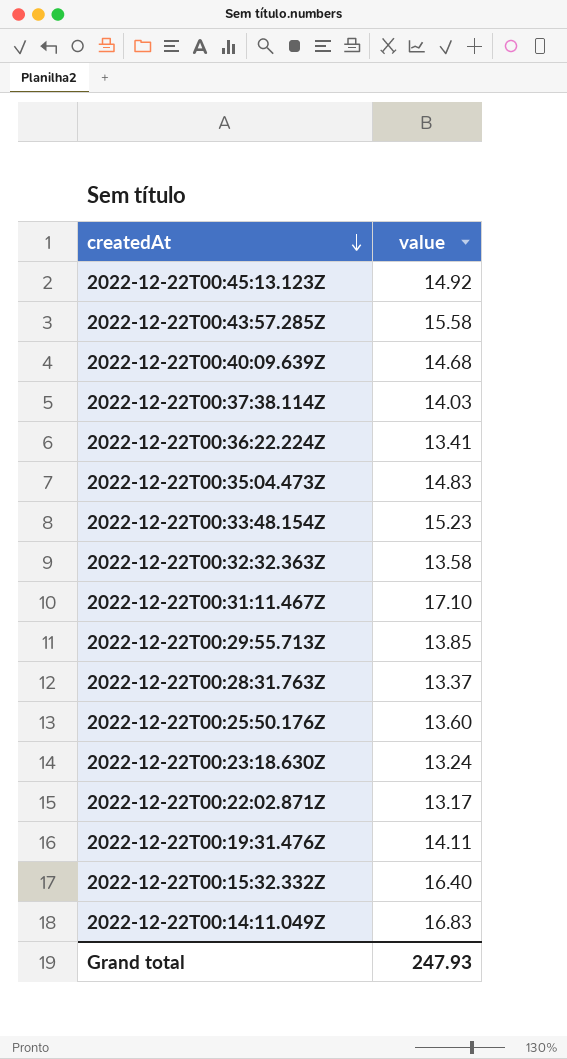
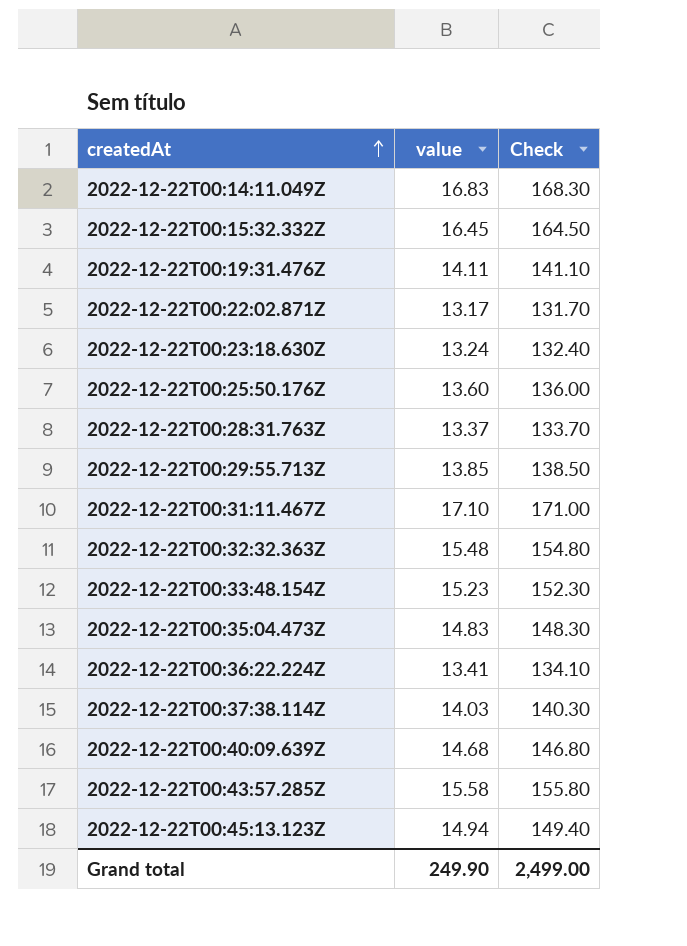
row order: createdAt descending -> createdAt ascending
column Check | formula: none -> [value] * 10
2022-12-22T00:15:32.332Z | value: 16.40 -> 16.45
2022-12-22T00:32:32.363Z | value: 13.58 -> 15.48
2022-12-22T00:45:13.123Z | value: 14.92 -> 14.94
Grand total | value: 247.93 -> 249.90

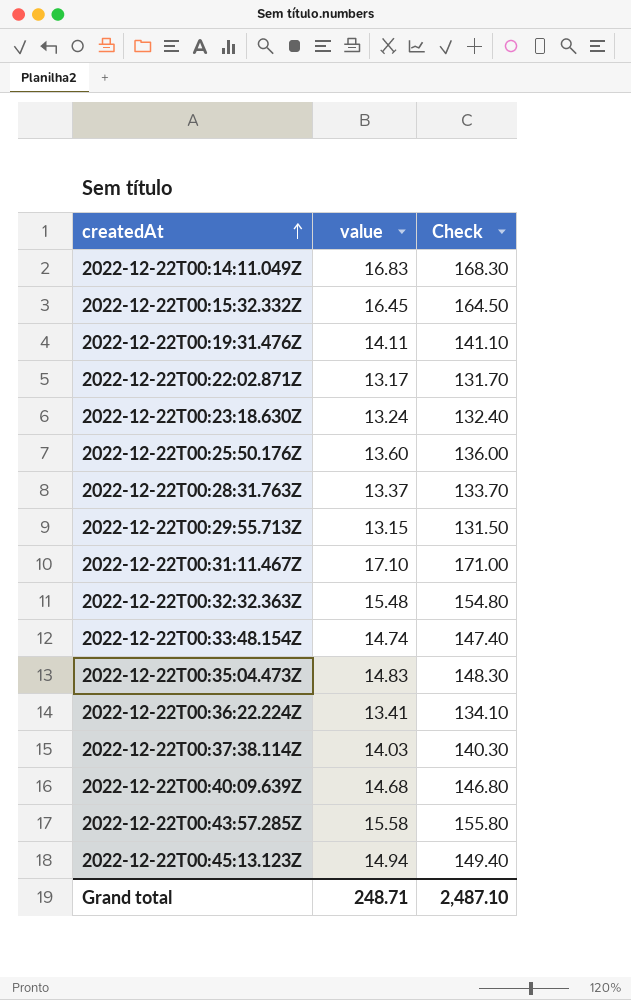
2022-12-22T00:29:55.713Z | value: 13.85 -> 13.15
2022-12-22T00:29:55.713Z | Check: 138.50 -> 131.50
2022-12-22T00:33:48.154Z | value: 15.23 -> 14.74
2022-12-22T00:33:48.154Z | Check: 152.30 -> 147.40
Grand total | value: 249.90 -> 248.71
Grand total | Check: 2,499.00 -> 2,487.10

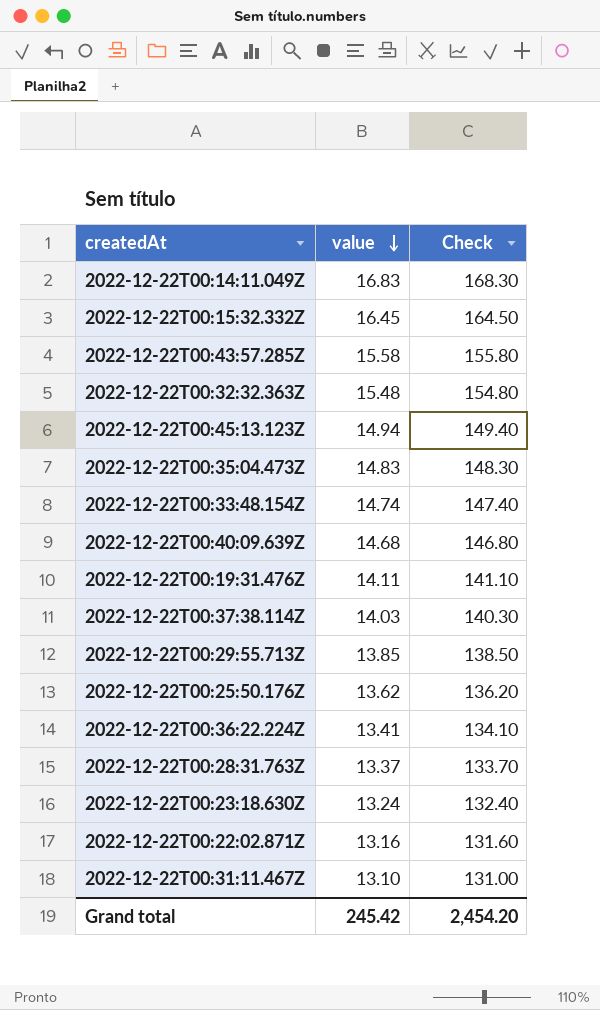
row order: createdAt ascending -> value descending
2022-12-22T00:29:55.713Z | value: 13.15 -> 13.85
2022-12-22T00:29:55.713Z | Check: 131.50 -> 138.50
2022-12-22T00:25:50.176Z | value: 13.60 -> 13.62
2022-12-22T00:25:50.176Z | Check: 136.00 -> 136.20
2022-12-22T00:22:02.871Z | value: 13.17 -> 13.16
2022-12-22T00:22:02.871Z | Check: 131.70 -> 131.60
2022-12-22T00:31:11.467Z | value: 17.10 -> 13.10
2022-12-22T00:31:11.467Z | Check: 171.00 -> 131.00
Grand total | value: 248.71 -> 245.42
Grand total | Check: 2,487.10 -> 2,454.20

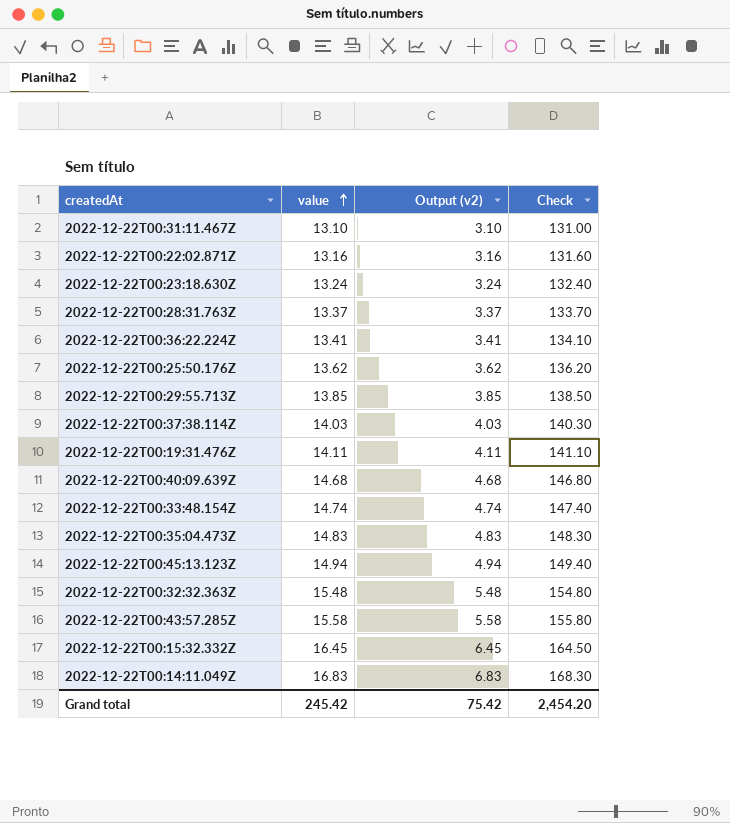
row order: value descending -> value ascending
column Output (v2) | formula: none -> [value] - 10

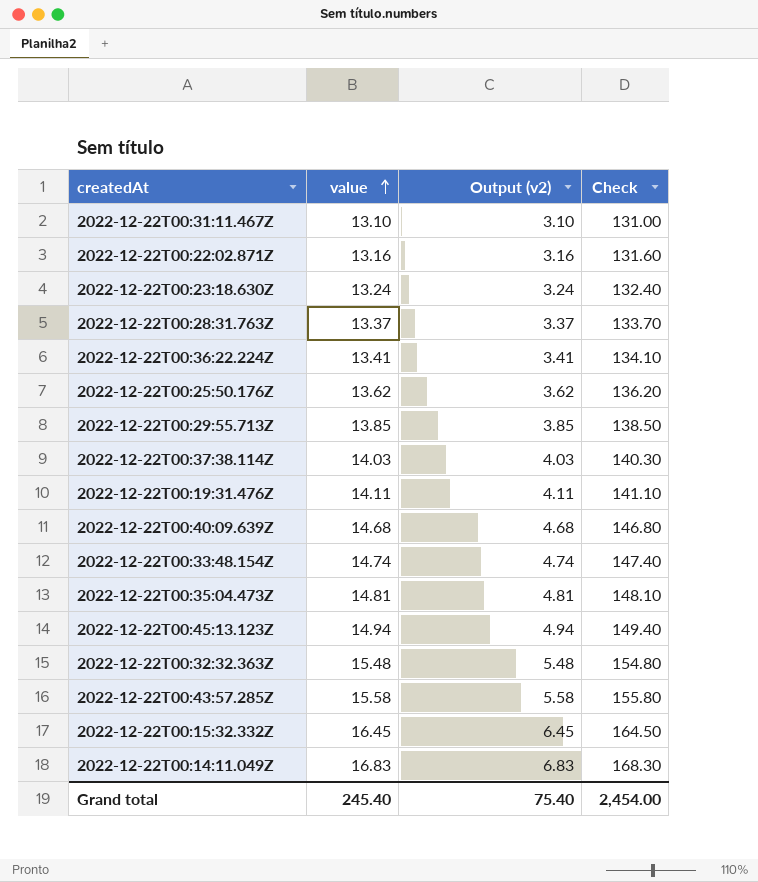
2022-12-22T00:35:04.473Z | value: 14.83 -> 14.81
2022-12-22T00:35:04.473Z | Output (v2): 4.83 -> 4.81
2022-12-22T00:35:04.473Z | Check: 148.30 -> 148.10
Grand total | value: 245.42 -> 245.40
Grand total | Output (v2): 75.42 -> 75.40
Grand total | Check: 2,454.20 -> 2,454.00

